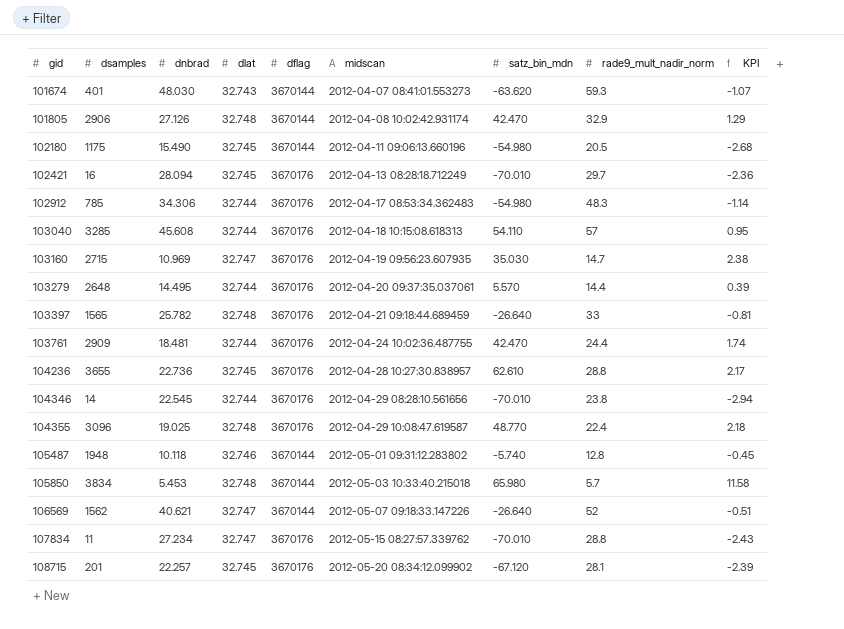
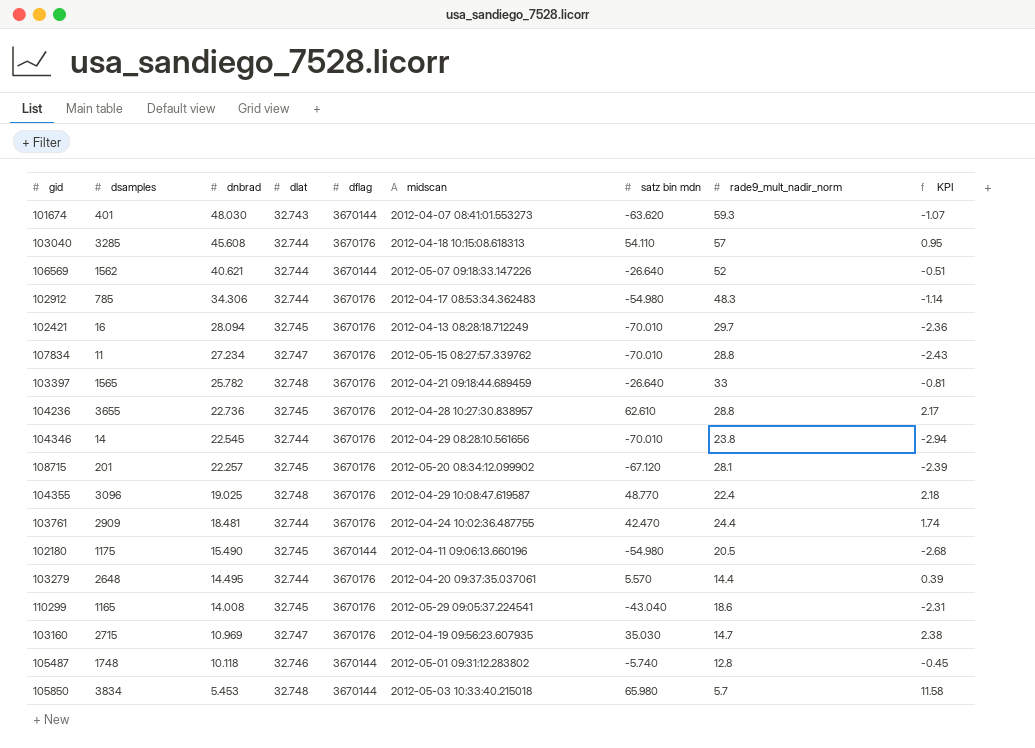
row order: gid ascending -> dnbrad descending
column name: satz_bin_mdn -> satz bin mdn
row 101805: 2906 | 27.126 | 32.748 | 3670144 | 2012-04-08 10:02:42.931174 | 42.470 | 32.9 | 1.29 -> none
106569 | dlat: 32.747 -> 32.744
row 110299: none -> 1165 | 14.008 | 32.745 | 3670176 | 2012-05-29 09:05:37.224541 | -43.040 | 18.6 | -2.31
105487 | dsamples: 1948 -> 1748

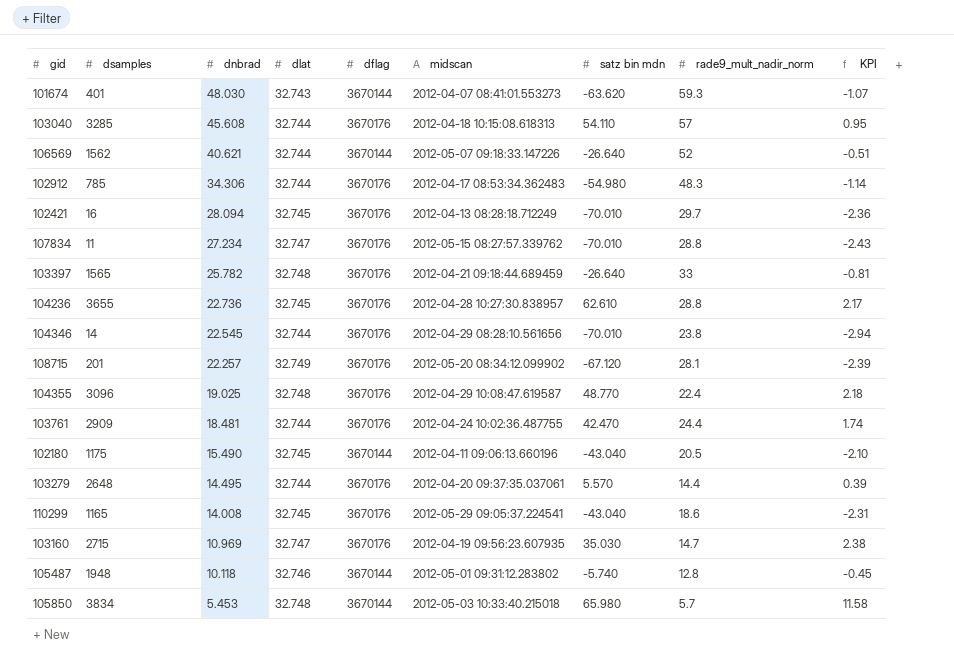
108715 | dlat: 32.745 -> 32.749
102180 | satz bin mdn: -54.980 -> -43.040
102180 | KPI: -2.68 -> -2.10
105487 | dsamples: 1748 -> 1948

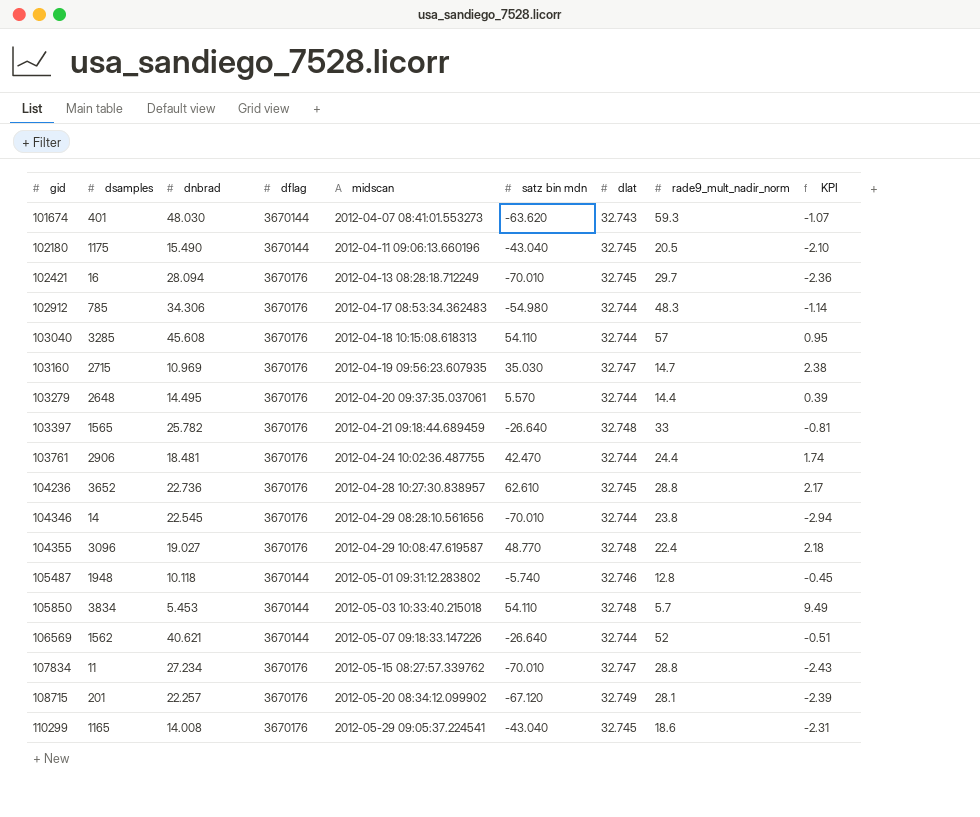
row order: dnbrad descending -> gid ascending
column dlat | position: 4 -> 7
103761 | dsamples: 2909 -> 2906
104236 | dsamples: 3655 -> 3652
104355 | dnbrad: 19.025 -> 19.027
105850 | satz bin mdn: 65.980 -> 54.110
105850 | KPI: 11.58 -> 9.49

